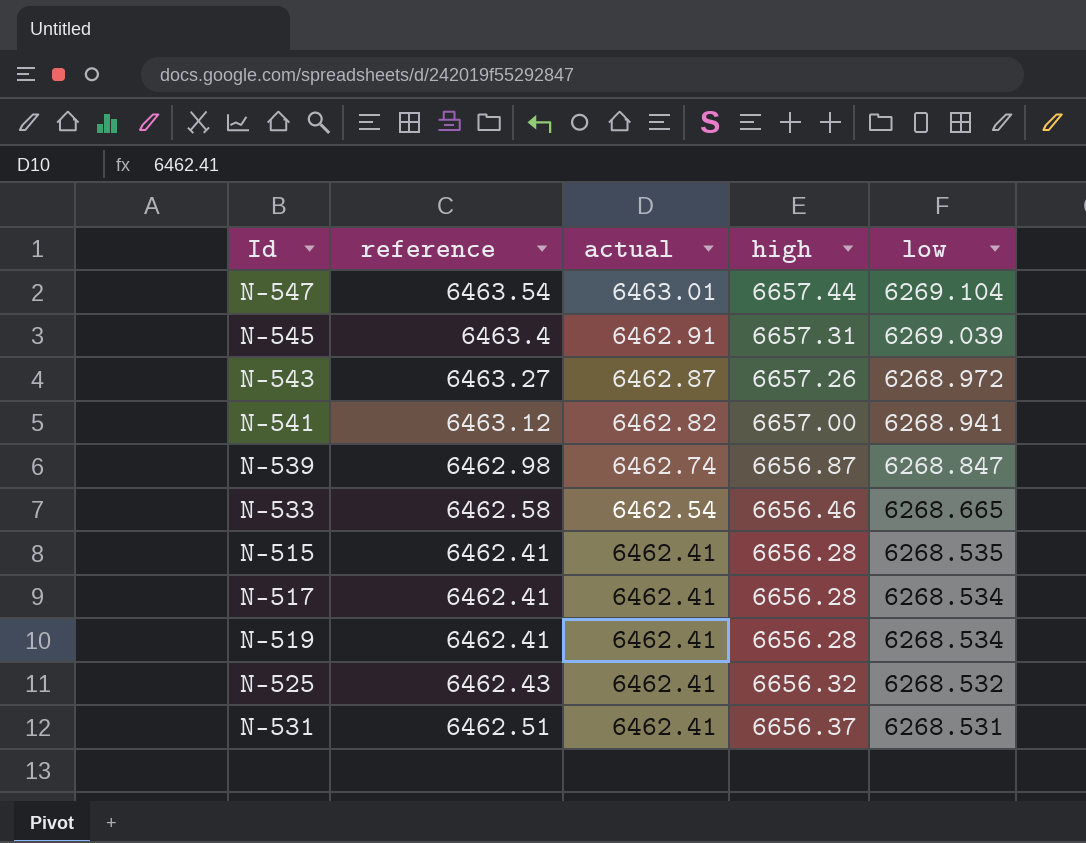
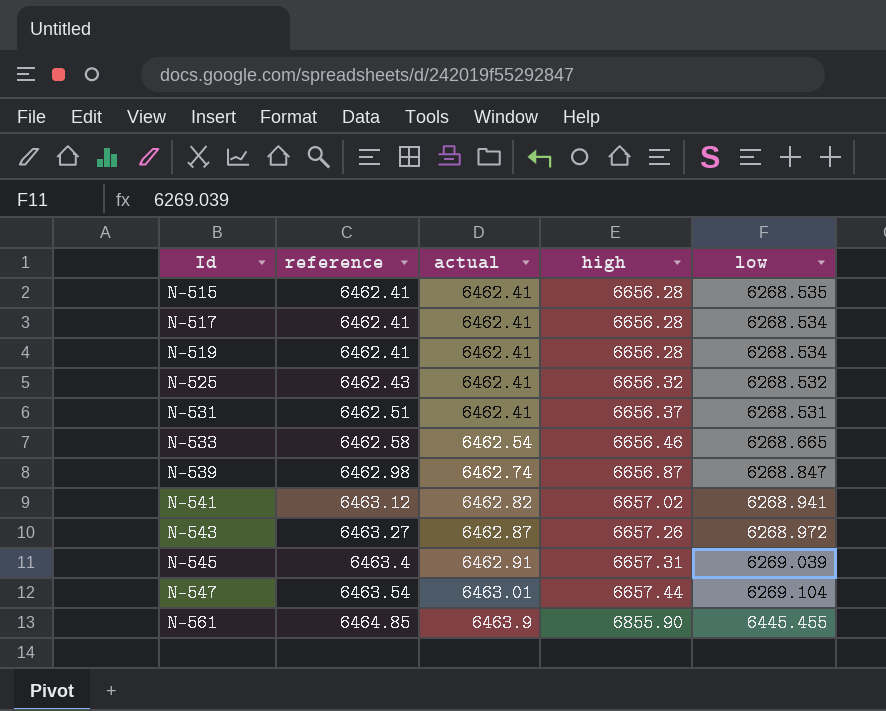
row order: actual descending -> Id ascending
N-541 | high: 6657.00 -> 6657.02
row N-561: none -> 6464.85 | 6463.9 | 6855.90 | 6445.455

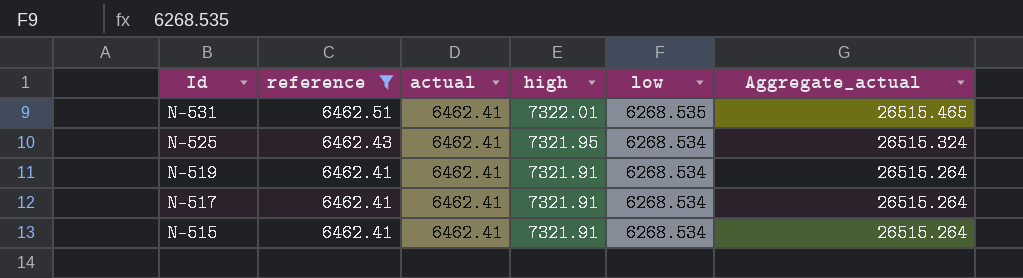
filter: none -> reference <= 6462.51
row order: Id ascending -> Id descending
column Aggregate_actual | formula: none -> [reference] + [actual] + [high] + [low]
N-531 | high: 6656.37 -> 7322.01
N-531 | low: 6268.531 -> 6268.535
N-525 | high: 6656.32 -> 7321.95
N-525 | low: 6268.532 -> 6268.534
N-519 | high: 6656.28 -> 7321.91
N-517 | high: 6656.28 -> 7321.91
N-515 | high: 6656.28 -> 7321.91
N-515 | low: 6268.535 -> 6268.534

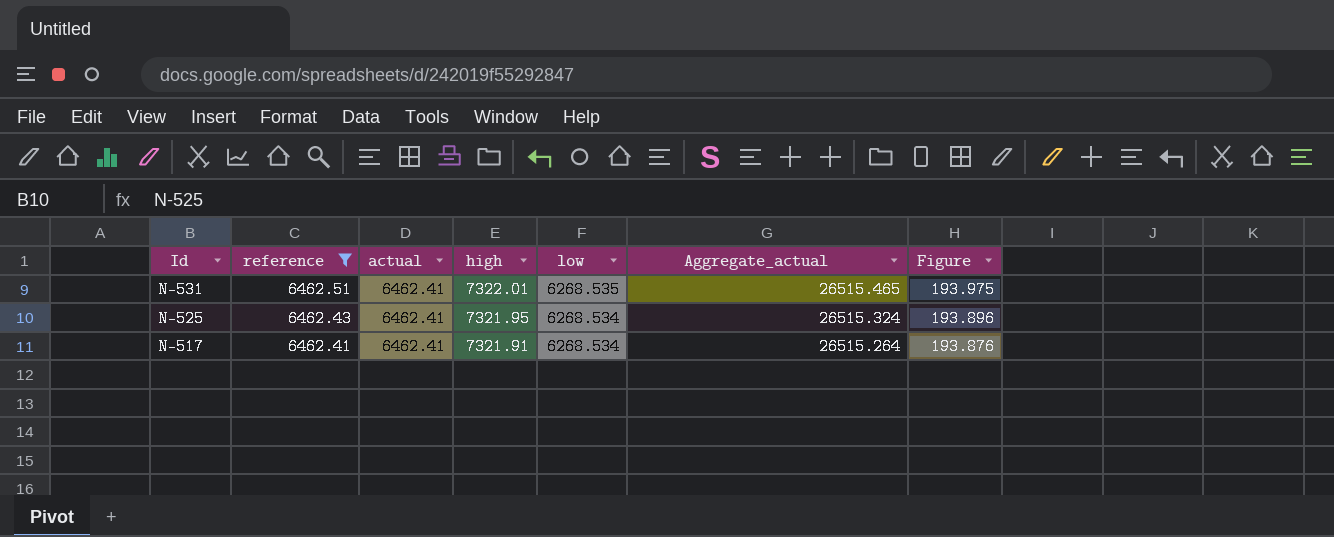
column Figure | formula: none -> [reference] - [low]
row N-519: 6462.41 | 6462.41 | 7321.91 | 6268.534 | 26515.264 -> none
row N-515: 6462.41 | 6462.41 | 7321.91 | 6268.534 | 26515.264 -> none

